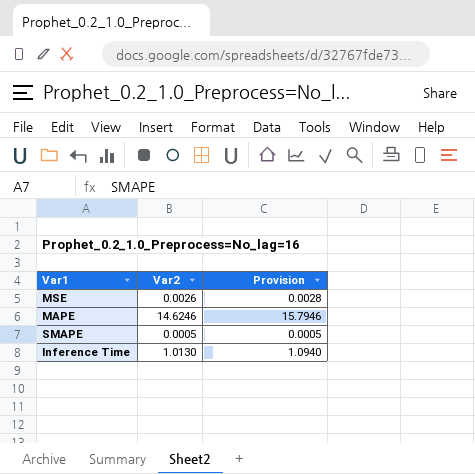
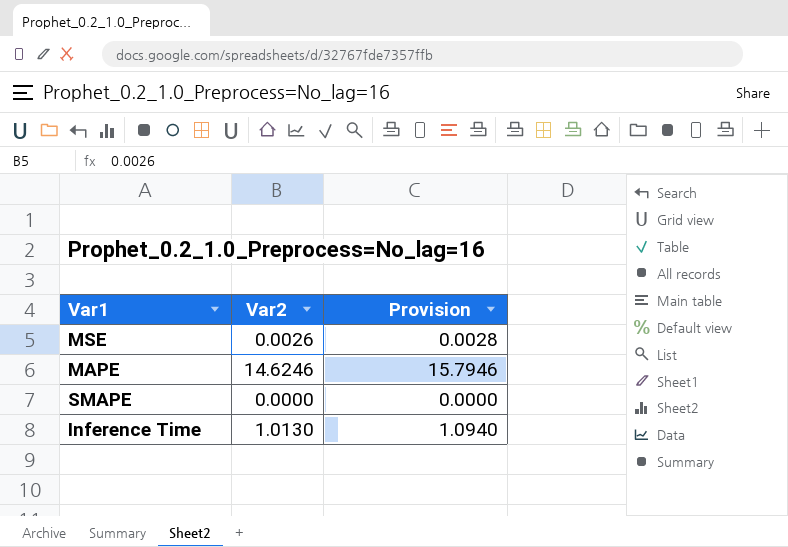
SMAPE | Var2: 0.0005 -> 0.0000
SMAPE | Provision: 0.0005 -> 0.0000

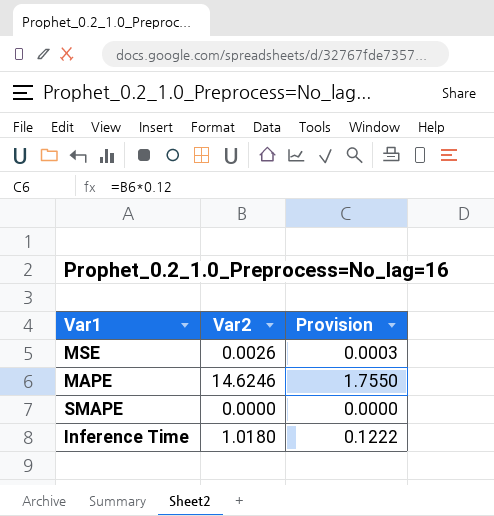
column Provision | formula: [Var2] * 1.08 -> [Var2] * 0.12
Inference Time | Var2: 1.0130 -> 1.0180

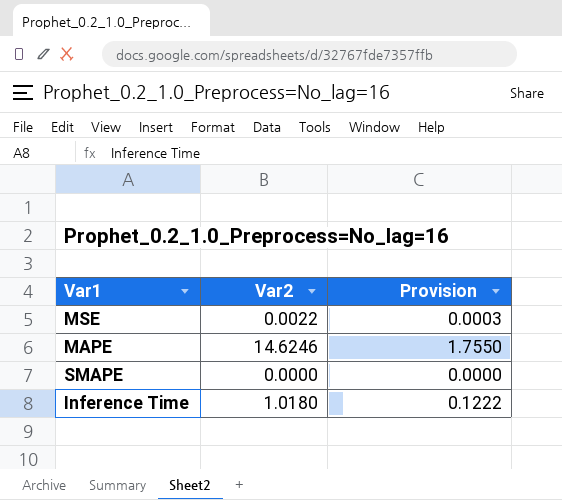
MSE | Var2: 0.0026 -> 0.0022

